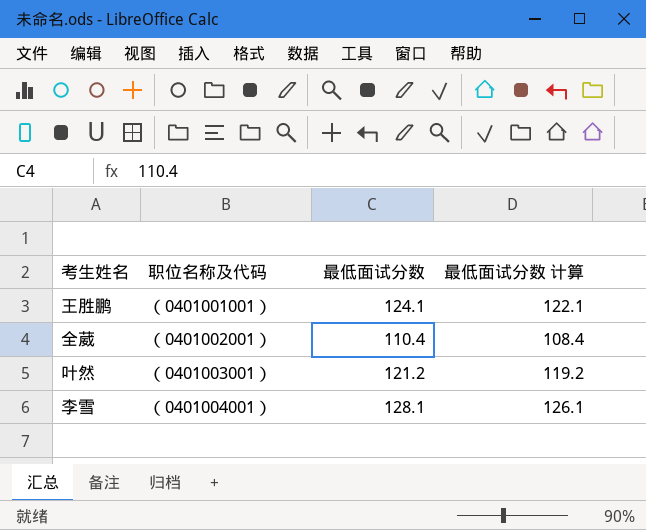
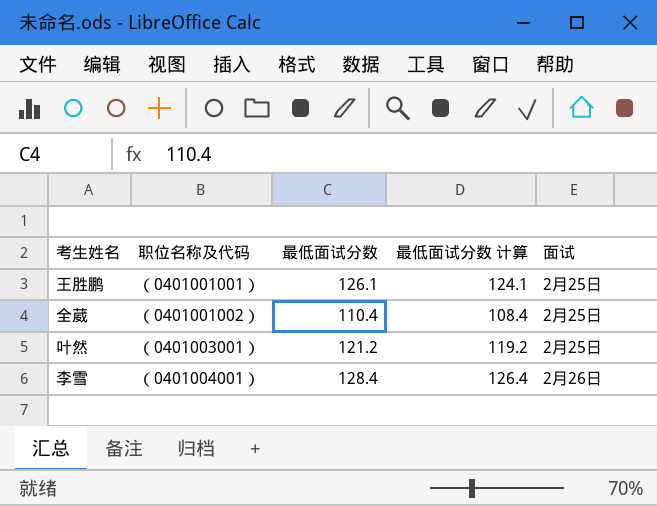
column 面试 | position: none -> 5
王胜鹏 | 最低面试分数: 124.1 -> 126.1
王胜鹏 | 最低面试分数 计算: 122.1 -> 124.1
全葳 | 职位名称及代码: （0401002001） -> （0401001002）
李雪 | 最低面试分数: 128.1 -> 128.4
李雪 | 最低面试分数 计算: 126.1 -> 126.4

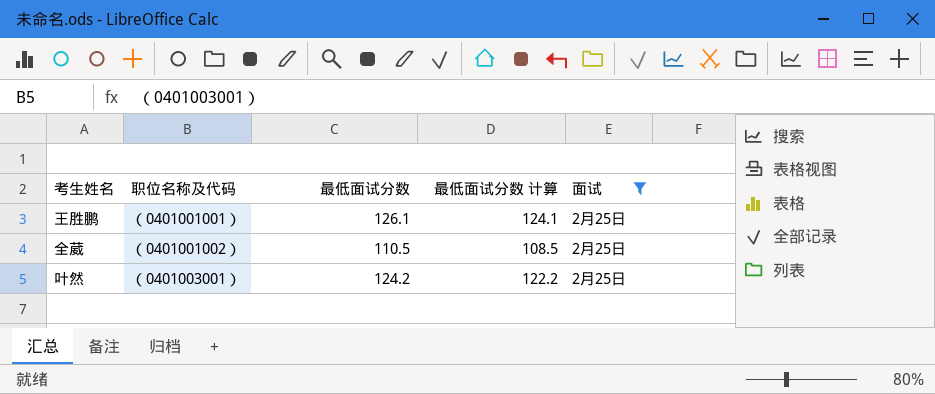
filter: none -> 面试 = 2月25日
全葳 | 最低面试分数: 110.4 -> 110.5
全葳 | 最低面试分数 计算: 108.4 -> 108.5
叶然 | 最低面试分数: 121.2 -> 124.2
叶然 | 最低面试分数 计算: 119.2 -> 122.2

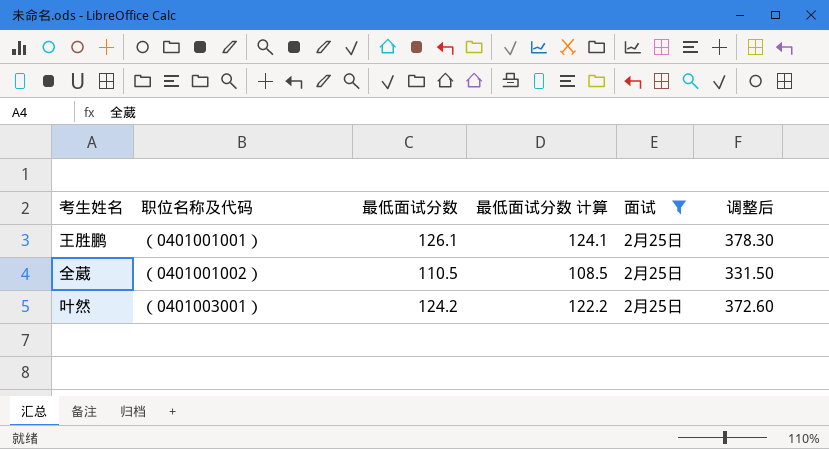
column 调整后 | formula: none -> [最低面试分数] * 3

